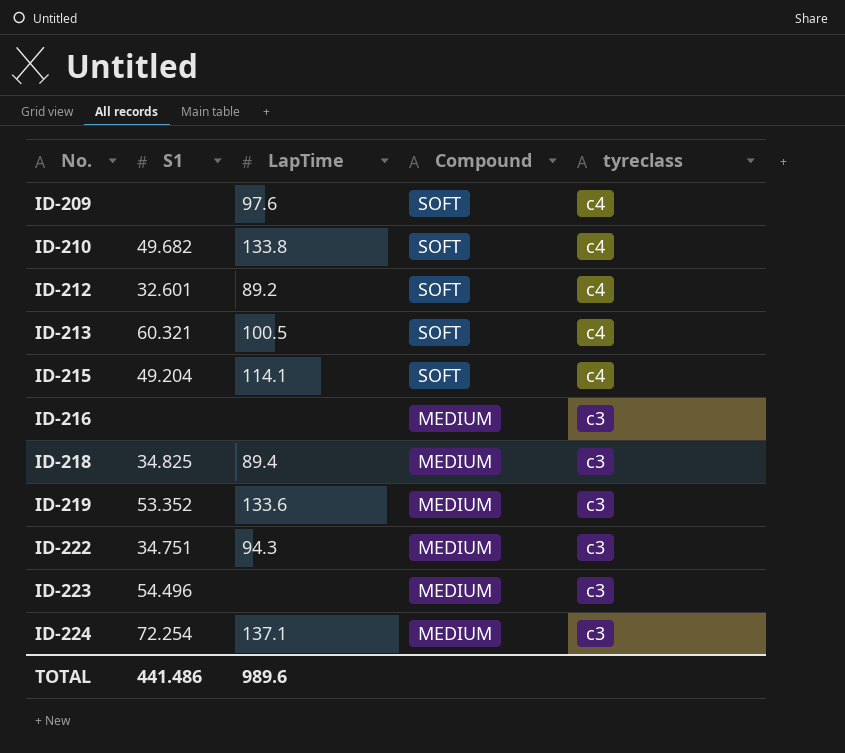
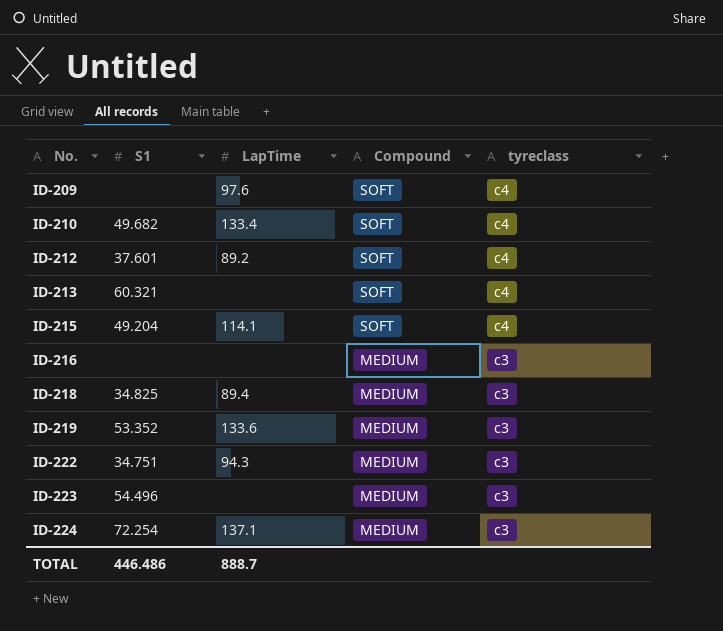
ID-210 | LapTime: 133.8 -> 133.4
ID-212 | S1: 32.601 -> 37.601
ID-213 | LapTime: 100.5 -> none
TOTAL | S1: 441.486 -> 446.486
TOTAL | LapTime: 989.6 -> 888.7

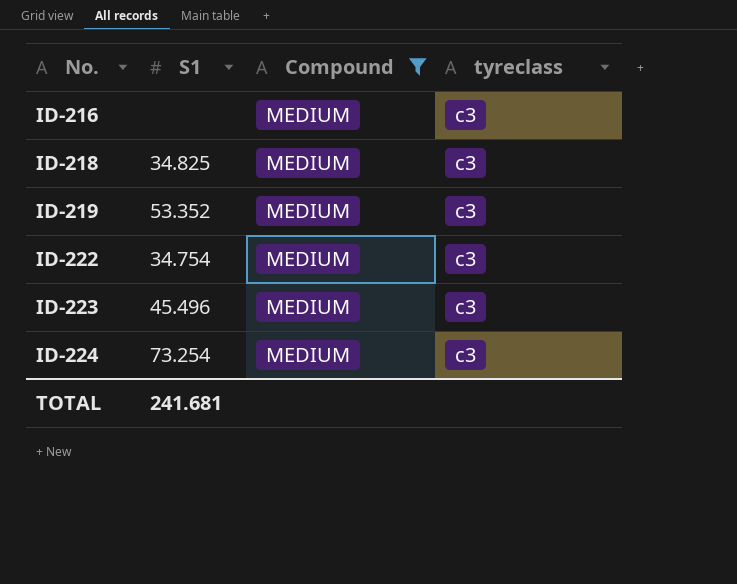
filter: none -> Compound = MEDIUM
column LapTime | position: 3 -> none
ID-222 | S1: 34.751 -> 34.754
ID-223 | S1: 54.496 -> 45.496
ID-224 | S1: 72.254 -> 73.254
TOTAL | S1: 446.486 -> 241.681

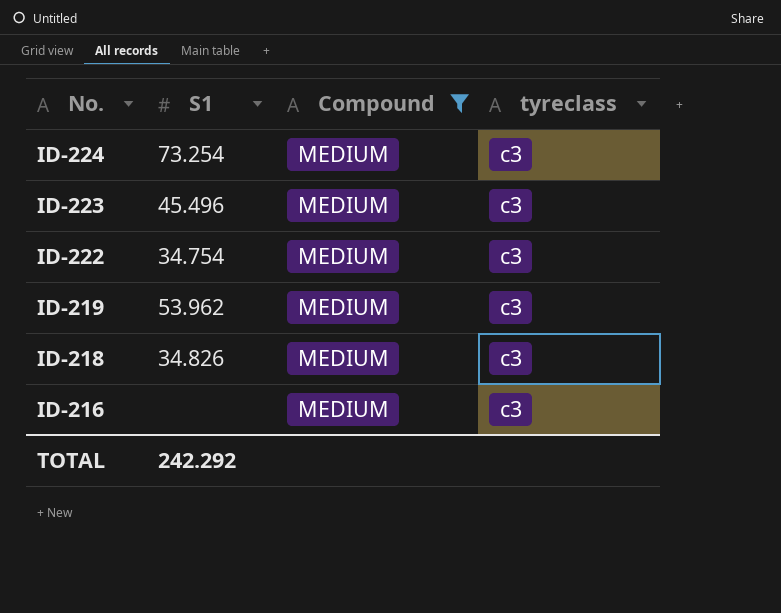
row order: No. ascending -> No. descending
ID-219 | S1: 53.352 -> 53.962
ID-218 | S1: 34.825 -> 34.826
TOTAL | S1: 241.681 -> 242.292

